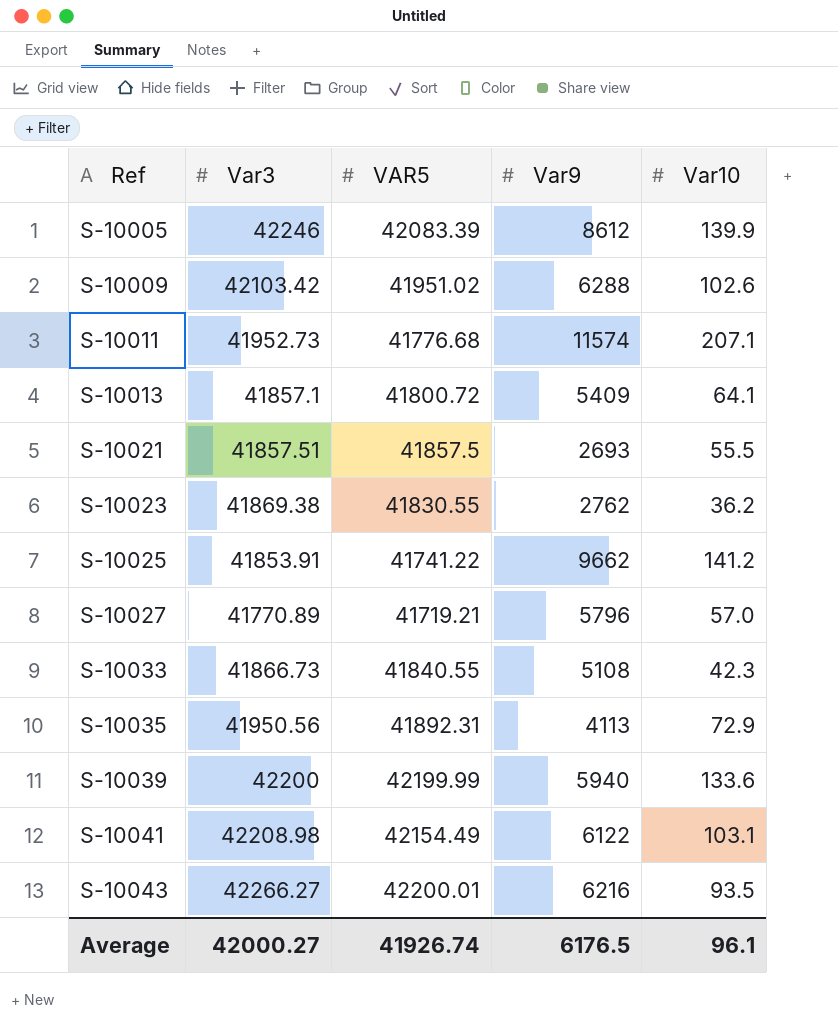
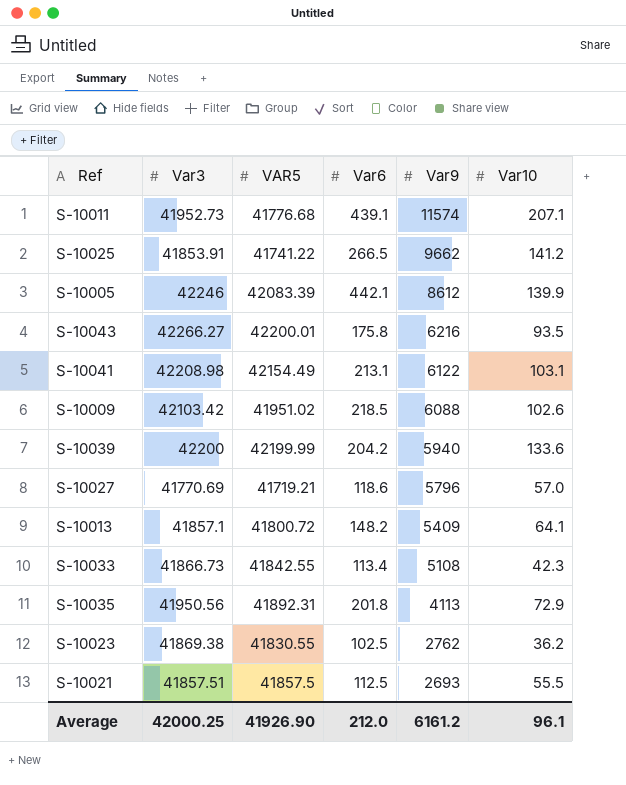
row order: Ref ascending -> Var9 descending
column Var6 | position: none -> 4
S-10009 | Var9: 6288 -> 6088
S-10027 | Var3: 41770.89 -> 41770.69
S-10033 | VAR5: 41840.55 -> 41842.55
Average | Var3: 42000.27 -> 42000.25
Average | VAR5: 41926.74 -> 41926.90
Average | Var9: 6176.5 -> 6161.2

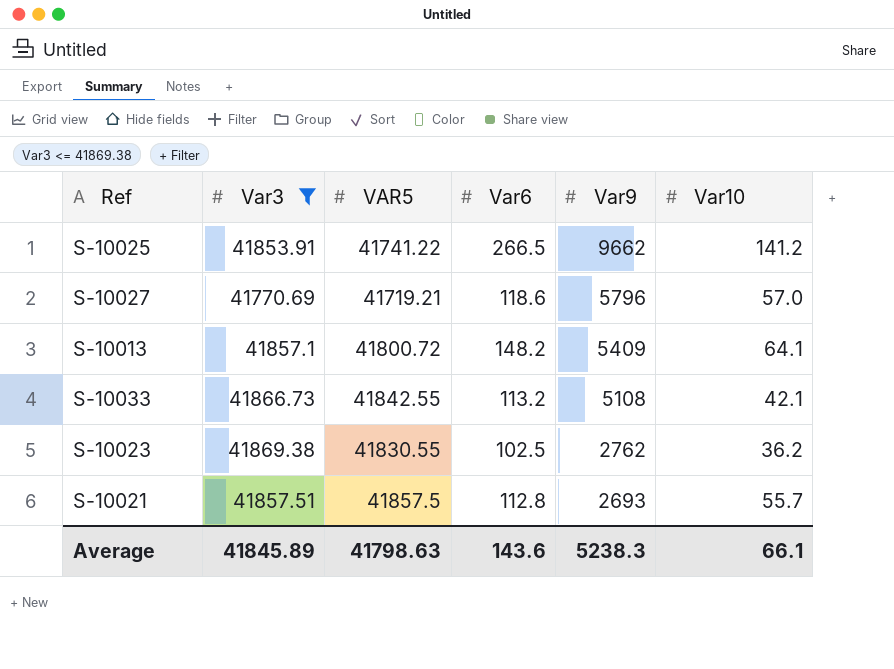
filter: none -> Var3 <= 41869.38
S-10033 | Var6: 113.4 -> 113.2
S-10033 | Var10: 42.3 -> 42.1
S-10021 | Var6: 112.5 -> 112.8
S-10021 | Var10: 55.5 -> 55.7
Average | Var3: 42000.25 -> 41845.89
Average | VAR5: 41926.90 -> 41798.63
Average | Var6: 212.0 -> 143.6
Average | Var9: 6161.2 -> 5238.3
Average | Var10: 96.1 -> 66.1

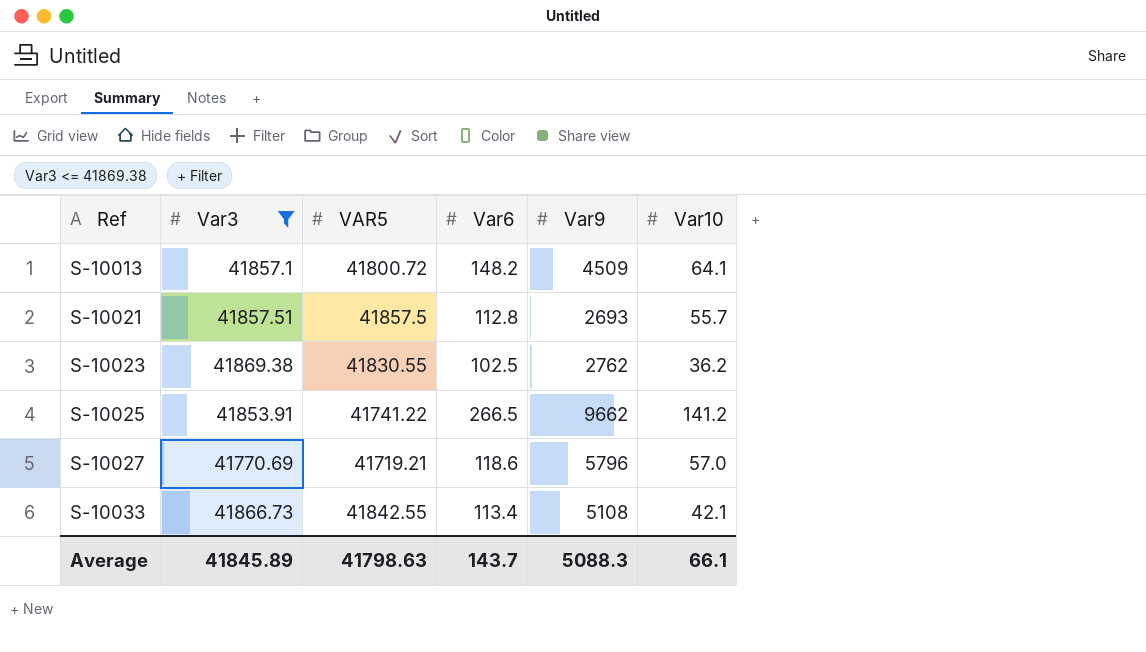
row order: Var9 descending -> Ref ascending
S-10013 | Var9: 5409 -> 4509
S-10033 | Var6: 113.2 -> 113.4
Average | Var6: 143.6 -> 143.7
Average | Var9: 5238.3 -> 5088.3

